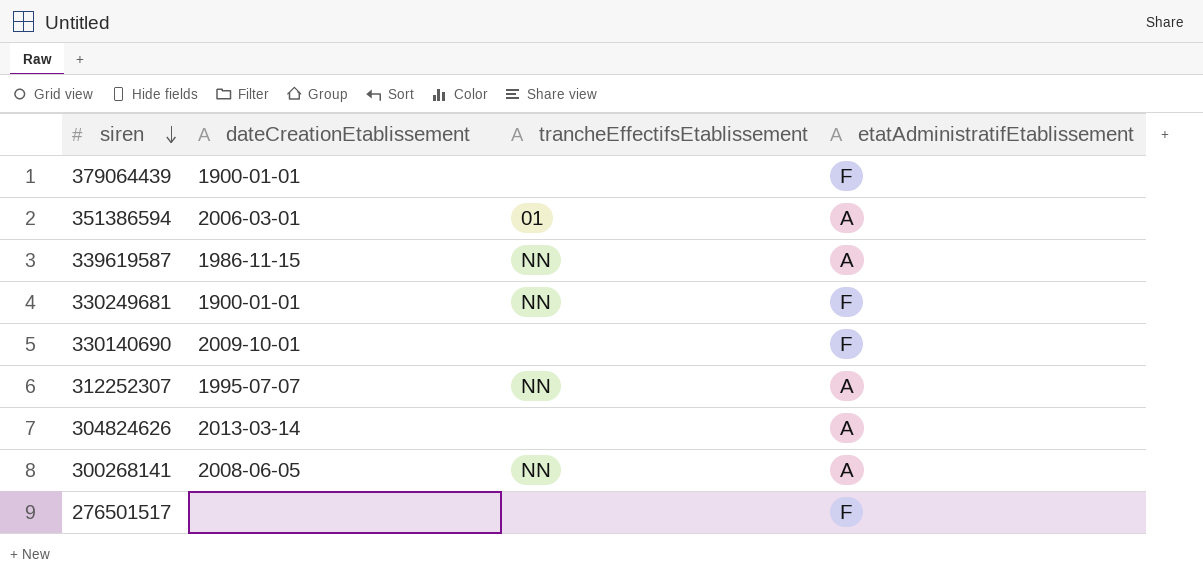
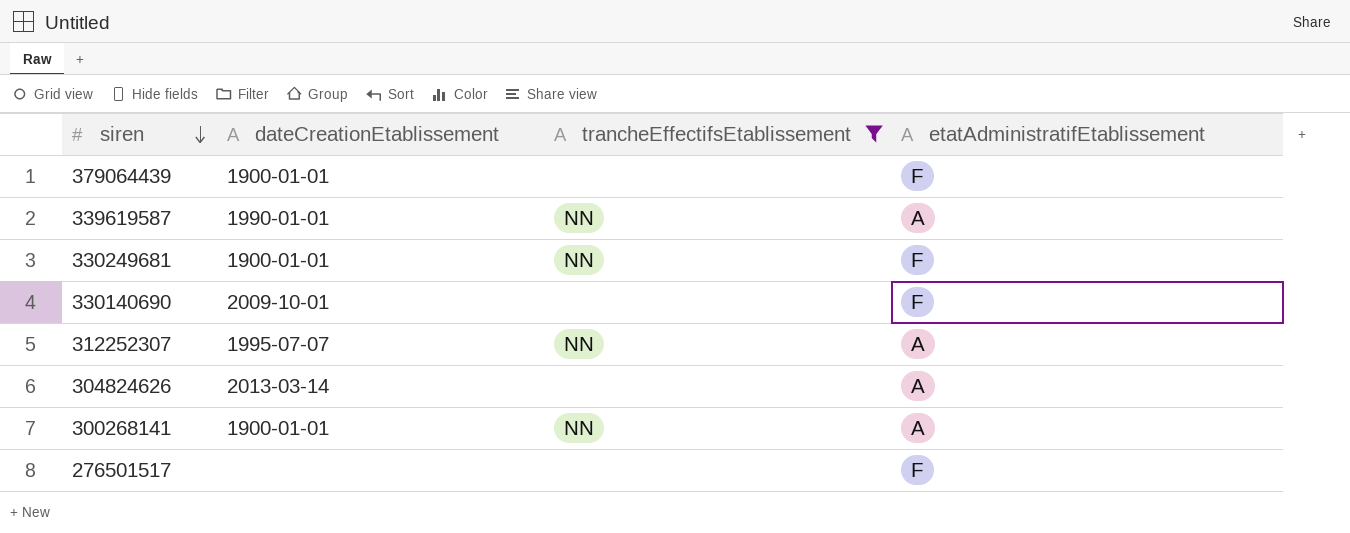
filter: none -> trancheEffectifsEtablissement != 01
339619587 | dateCreationEtablissement: 1986-11-15 -> 1990-01-01
300268141 | dateCreationEtablissement: 2008-06-05 -> 1900-01-01

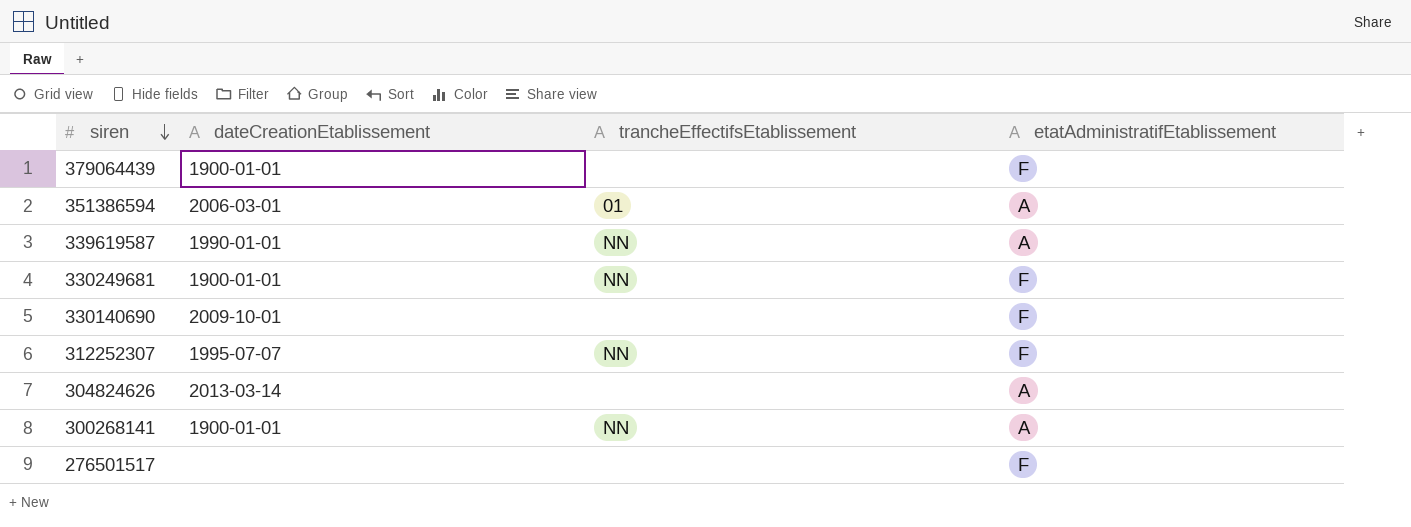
filter: trancheEffectifsEtablissement != 01 -> none
312252307 | etatAdministratifEtablissement: A -> F

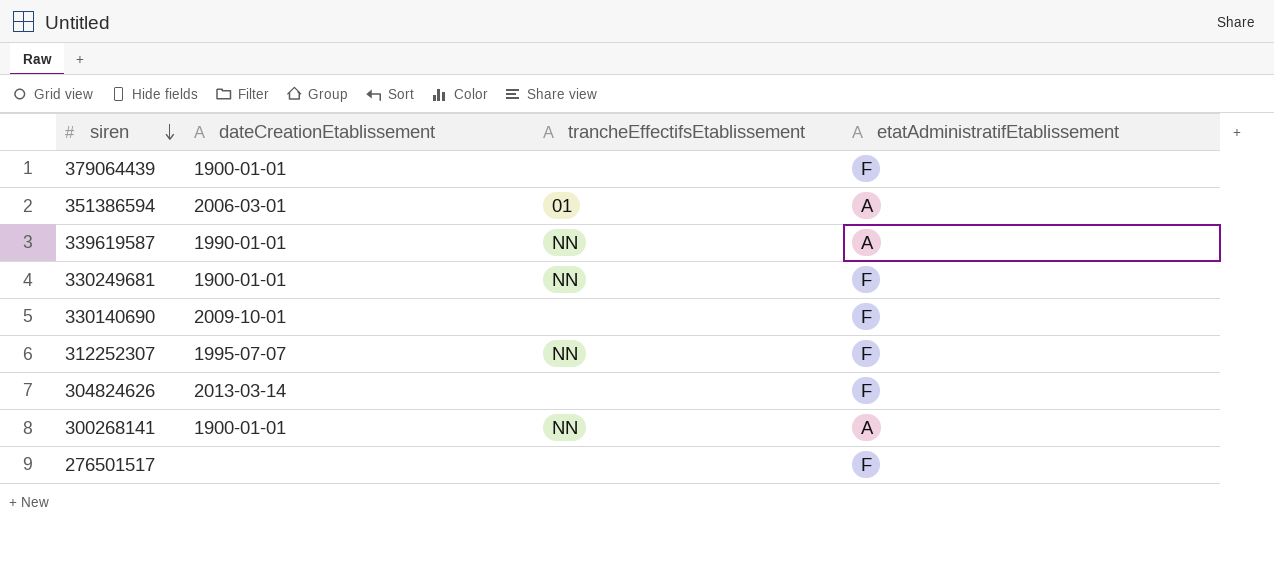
304824626 | etatAdministratifEtablissement: A -> F

